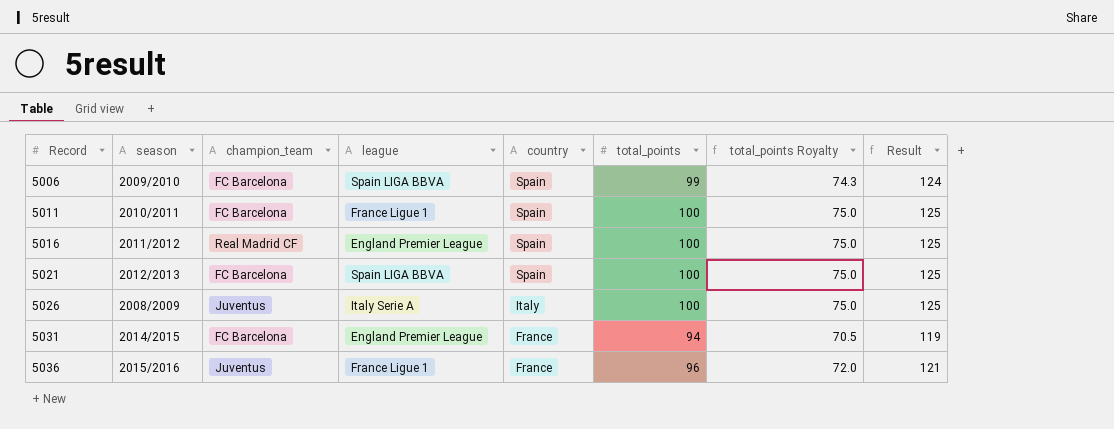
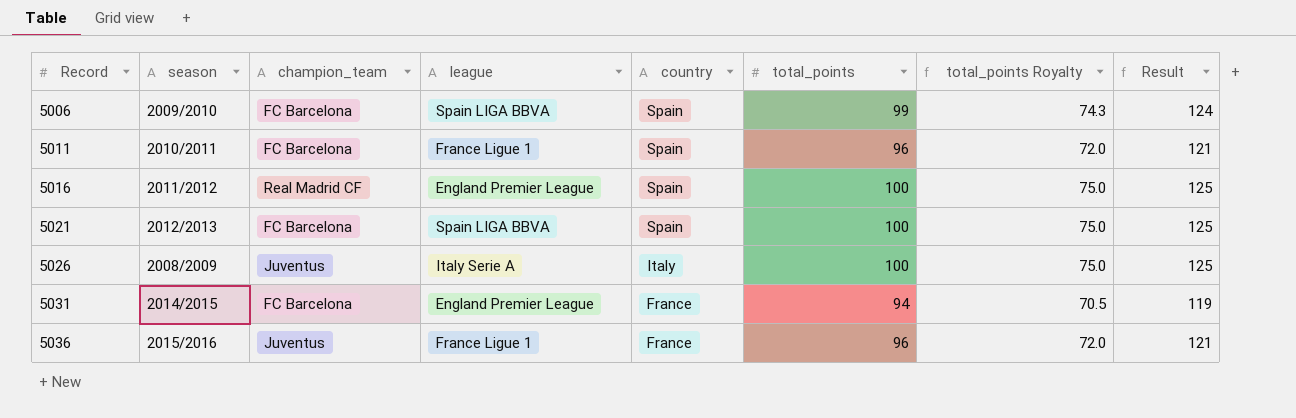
5011 | total_points: 100 -> 96
5011 | total_points Royalty: 75.0 -> 72.0
5011 | Result: 125 -> 121

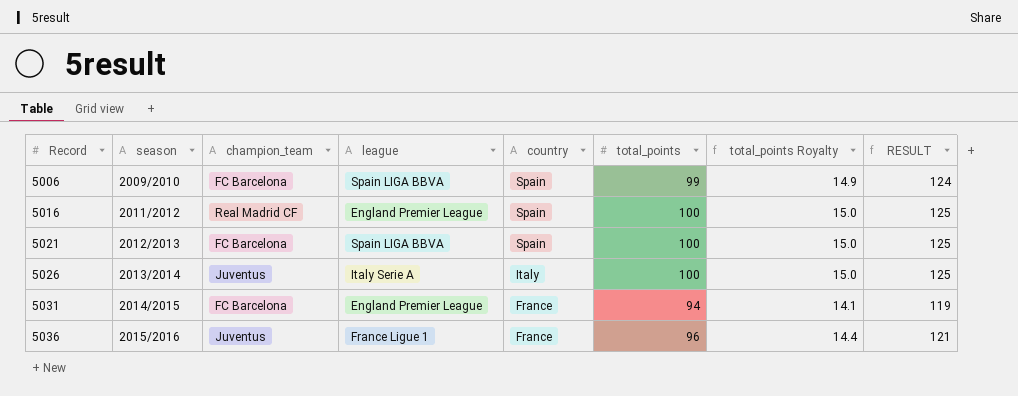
column total_points Royalty | formula: [total_points] * 0.75 -> [total_points] * 0.15
column name: Result -> RESULT
row 5011: 2010/2011 | FC Barcelona | France Ligue 1 | Spain | 96 | 72.0 | 121 -> none
5026 | season: 2008/2009 -> 2013/2014

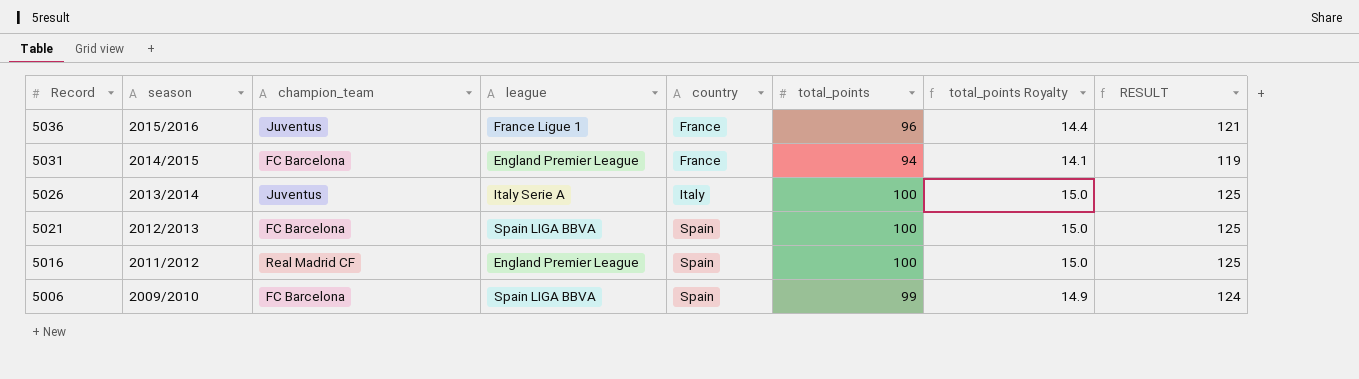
row order: Record ascending -> Record descending

